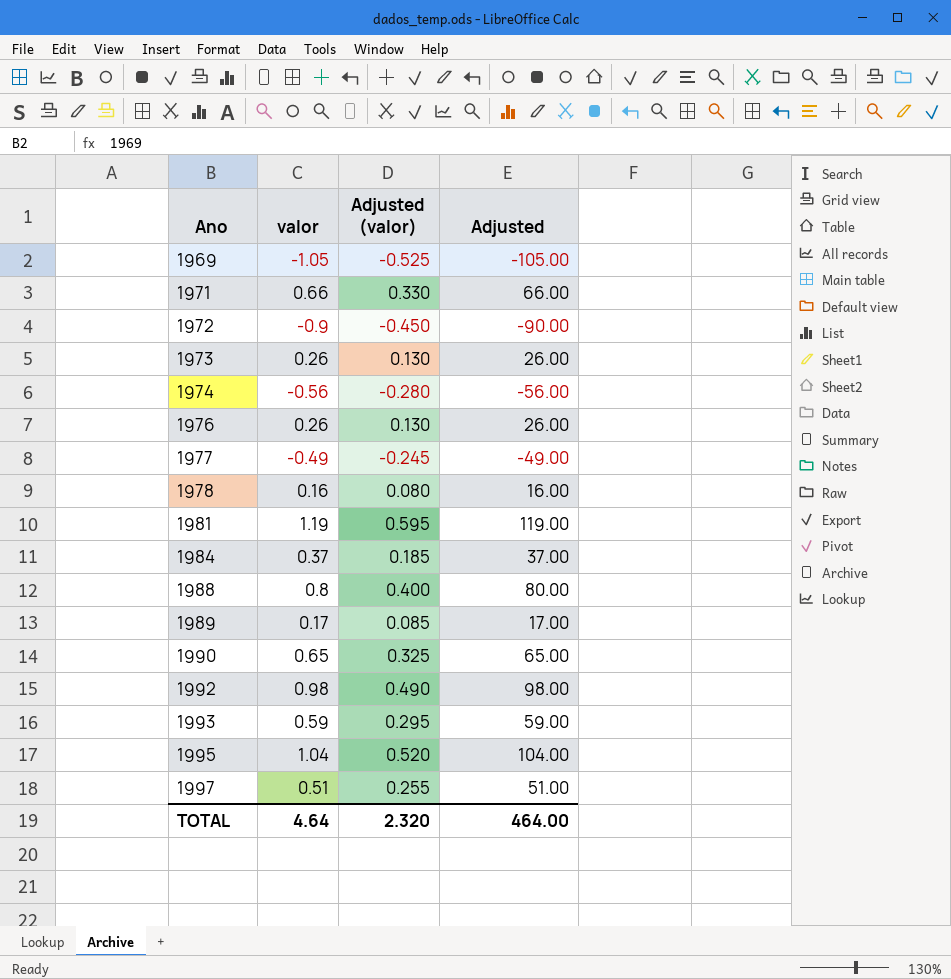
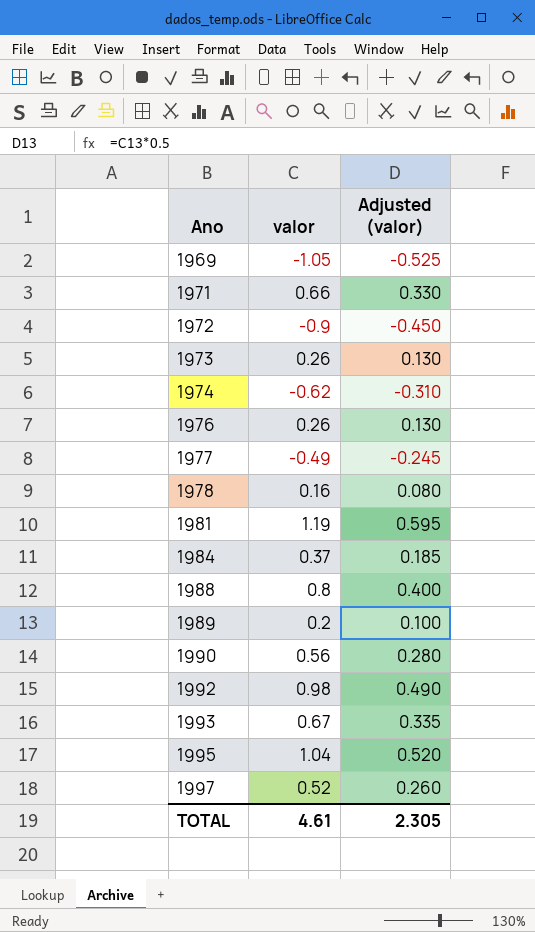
column Adjusted | formula: [valor] * 100 -> none
1974 | valor: -0.56 -> -0.62
1974 | Adjusted (valor): -0.280 -> -0.310
1989 | valor: 0.17 -> 0.2
1989 | Adjusted (valor): 0.085 -> 0.100
1990 | valor: 0.65 -> 0.56
1990 | Adjusted (valor): 0.325 -> 0.280
1993 | valor: 0.59 -> 0.67
1993 | Adjusted (valor): 0.295 -> 0.335
1997 | valor: 0.51 -> 0.52
1997 | Adjusted (valor): 0.255 -> 0.260
TOTAL | valor: 4.64 -> 4.61
TOTAL | Adjusted (valor): 2.320 -> 2.305

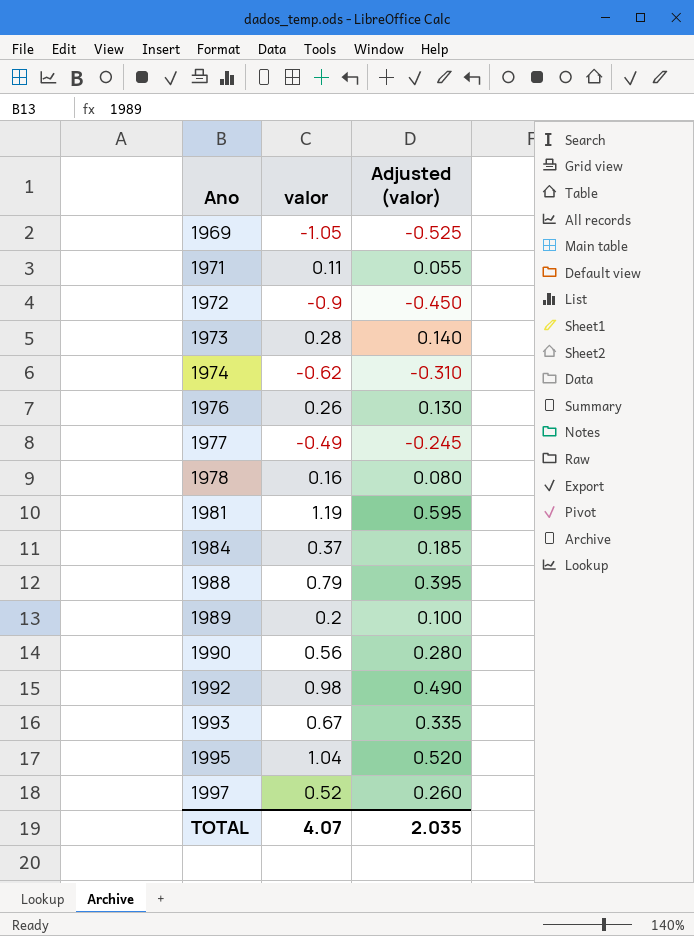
1971 | valor: 0.66 -> 0.11
1971 | Adjusted (valor): 0.330 -> 0.055
1973 | valor: 0.26 -> 0.28
1973 | Adjusted (valor): 0.130 -> 0.140
1988 | valor: 0.8 -> 0.79
1988 | Adjusted (valor): 0.400 -> 0.395
TOTAL | valor: 4.61 -> 4.07
TOTAL | Adjusted (valor): 2.305 -> 2.035

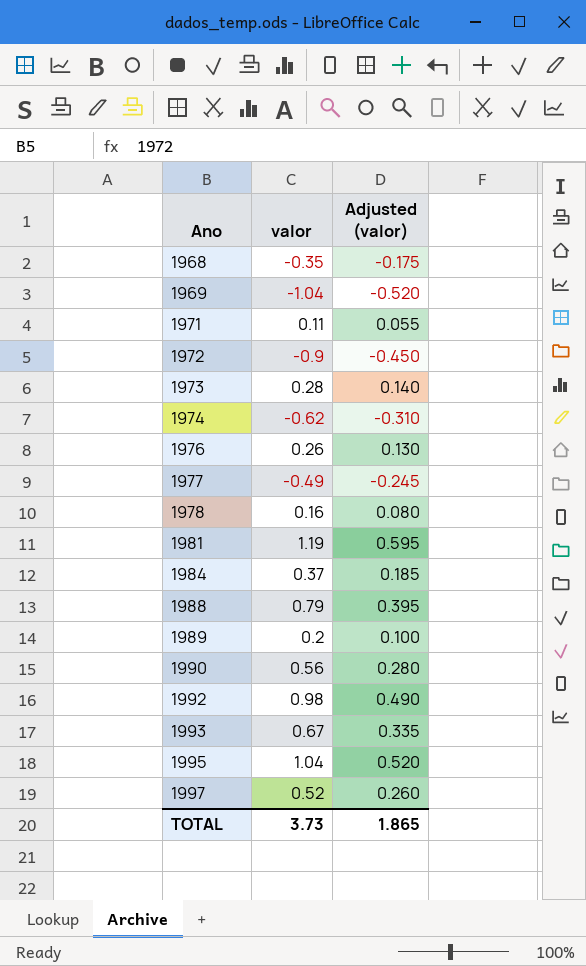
row 1968: none -> -0.35 | -0.175
1969 | valor: -1.05 -> -1.04
1969 | Adjusted (valor): -0.525 -> -0.520
TOTAL | valor: 4.07 -> 3.73
TOTAL | Adjusted (valor): 2.035 -> 1.865

